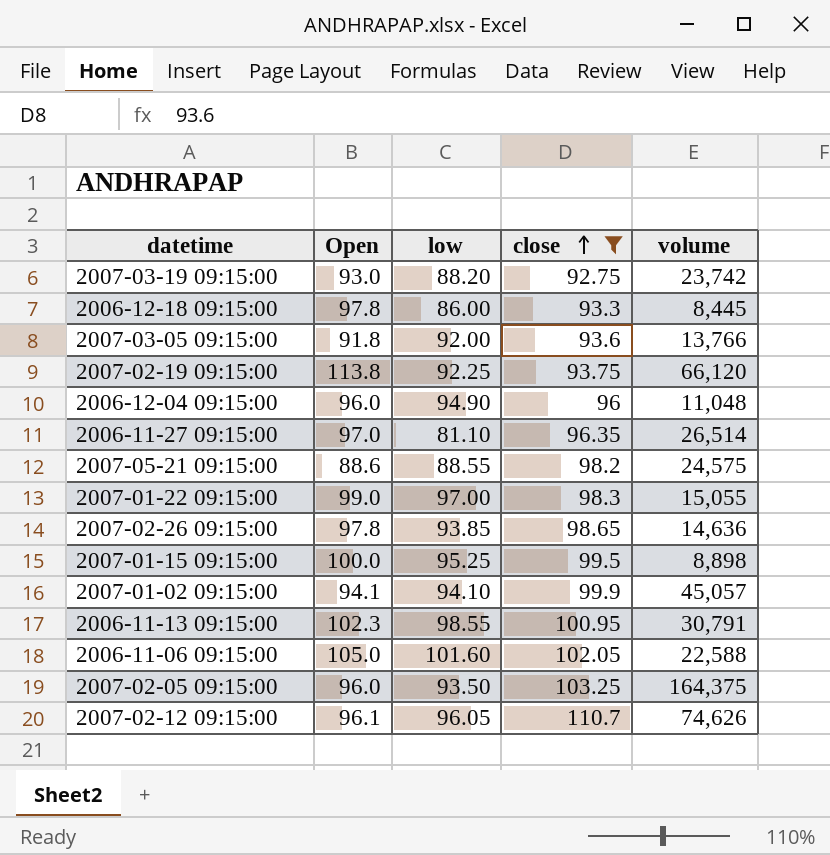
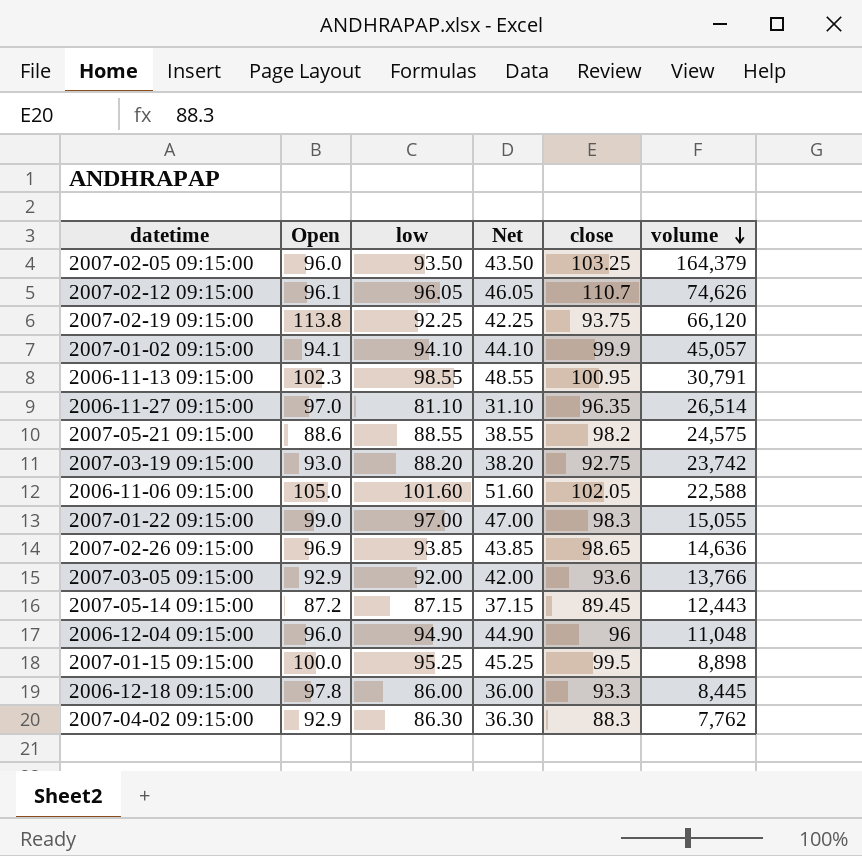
filter: close >= 92.75 -> none
row order: close ascending -> volume descending
column Net | formula: none -> [low] - 50
2007-02-05 09:15:00 | volume: 164,375 -> 164,379
2007-02-26 09:15:00 | Open: 97.8 -> 96.9
2007-03-05 09:15:00 | Open: 91.8 -> 92.9

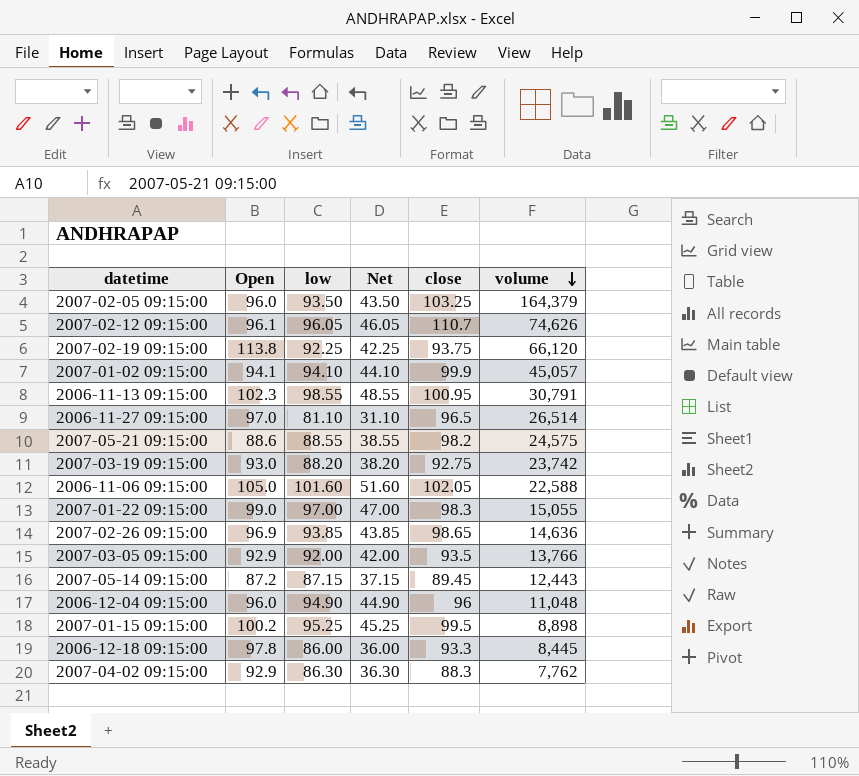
2006-11-27 09:15:00 | close: 96.35 -> 96.5
2007-03-05 09:15:00 | close: 93.6 -> 93.5
2007-01-15 09:15:00 | Open: 100.0 -> 100.2

